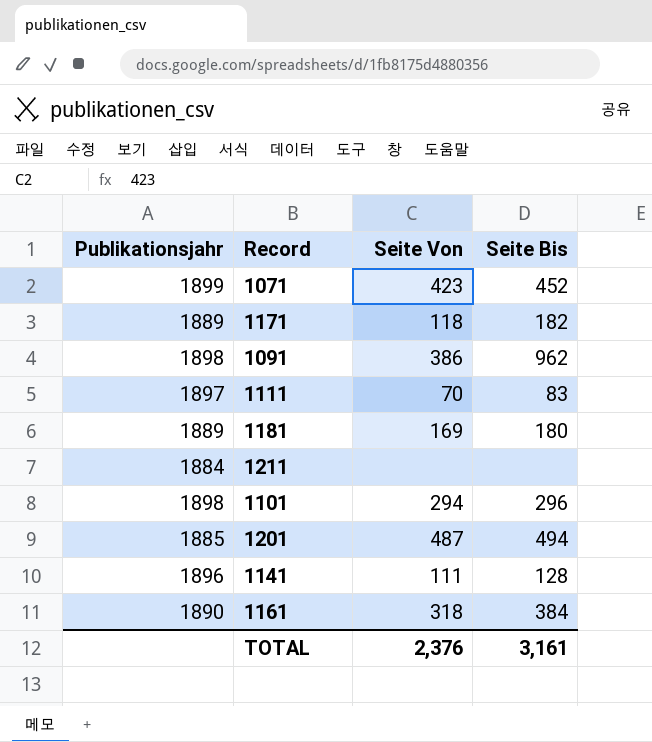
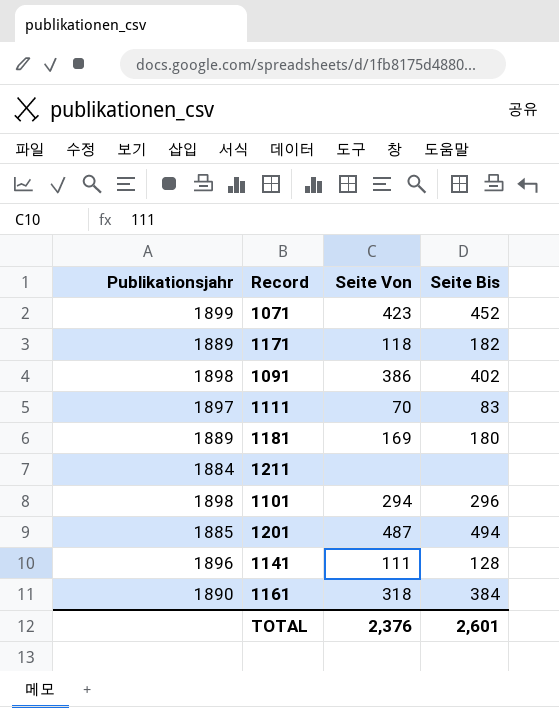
1091 | Seite Bis: 962 -> 402
TOTAL | Seite Bis: 3,161 -> 2,601

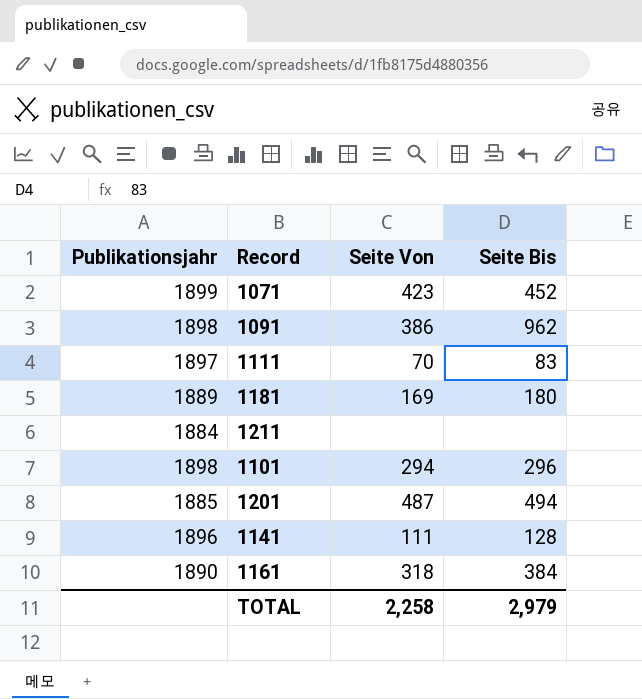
row 1171: 1889 | 118 | 182 -> none
1091 | Seite Bis: 402 -> 962
TOTAL | Seite Von: 2,376 -> 2,258
TOTAL | Seite Bis: 2,601 -> 2,979

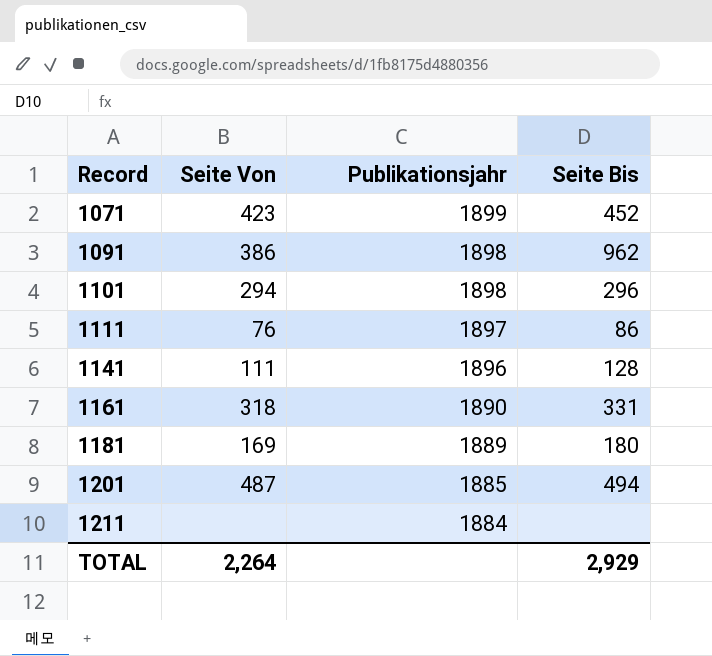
row order: none -> Record ascending
column Publikationsjahr | position: 1 -> 3
1111 | Seite Von: 70 -> 76
1111 | Seite Bis: 83 -> 86
1161 | Seite Bis: 384 -> 331
TOTAL | Seite Von: 2,258 -> 2,264
TOTAL | Seite Bis: 2,979 -> 2,929

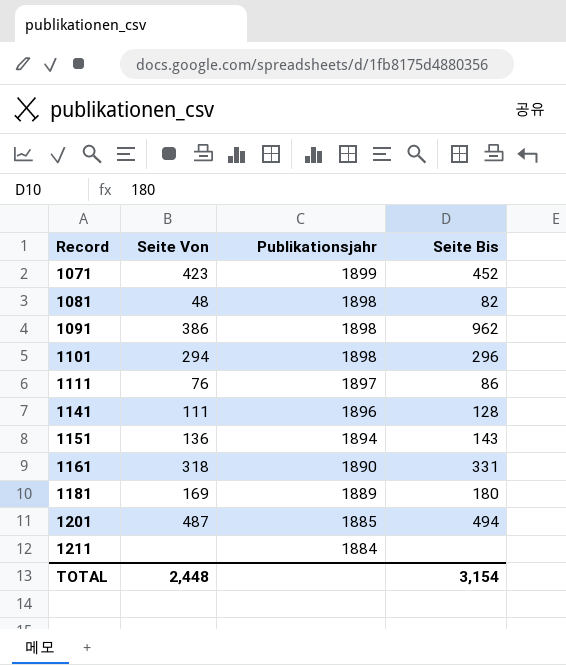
row 1081: none -> 48 | 1898 | 82
row 1151: none -> 136 | 1894 | 143
TOTAL | Seite Von: 2,264 -> 2,448
TOTAL | Seite Bis: 2,929 -> 3,154

